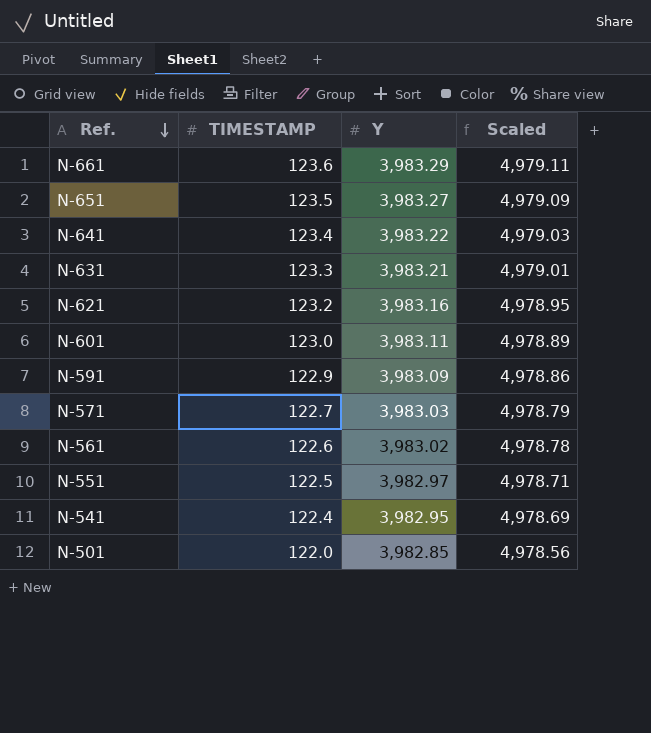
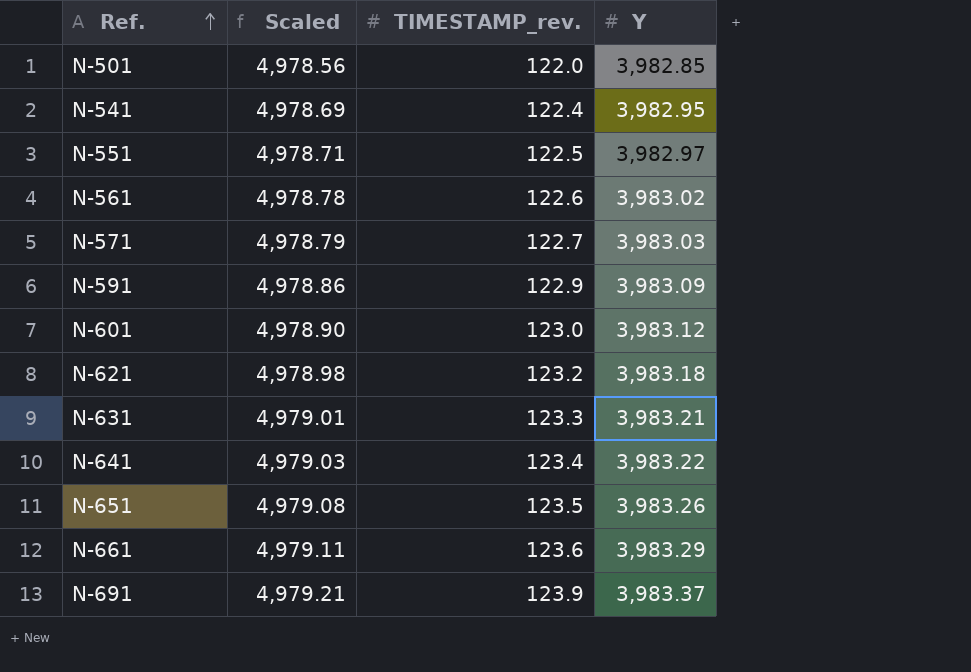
row order: Ref. descending -> Ref. ascending
column Scaled | position: 4 -> 2
column name: TIMESTAMP -> TIMESTAMP_rev.
N-601 | Scaled: 4,978.89 -> 4,978.90
N-601 | Y: 3,983.11 -> 3,983.12
N-621 | Scaled: 4,978.95 -> 4,978.98
N-621 | Y: 3,983.16 -> 3,983.18
N-651 | Scaled: 4,979.09 -> 4,979.08
N-651 | Y: 3,983.27 -> 3,983.26
row N-691: none -> 4,979.21 | 123.9 | 3,983.37

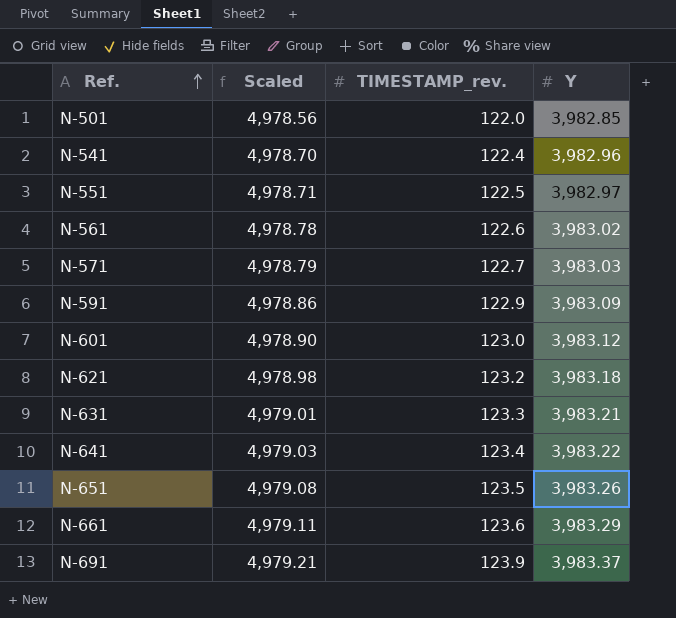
N-541 | Scaled: 4,978.69 -> 4,978.70
N-541 | Y: 3,982.95 -> 3,982.96

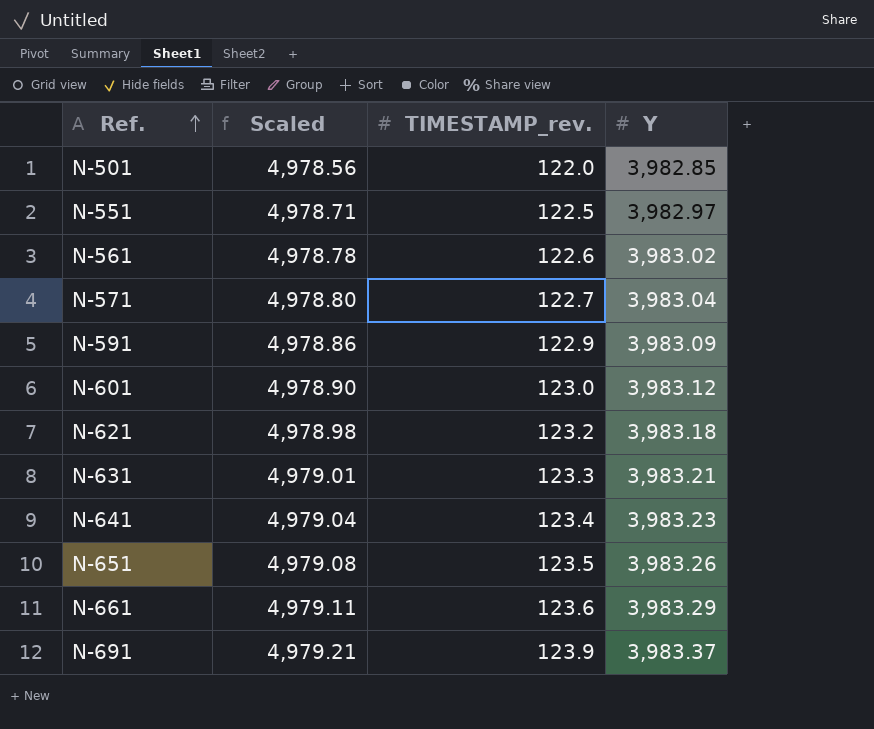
row N-541: 4,978.70 | 122.4 | 3,982.96 -> none
N-571 | Scaled: 4,978.79 -> 4,978.80
N-571 | Y: 3,983.03 -> 3,983.04
N-641 | Scaled: 4,979.03 -> 4,979.04
N-641 | Y: 3,983.22 -> 3,983.23

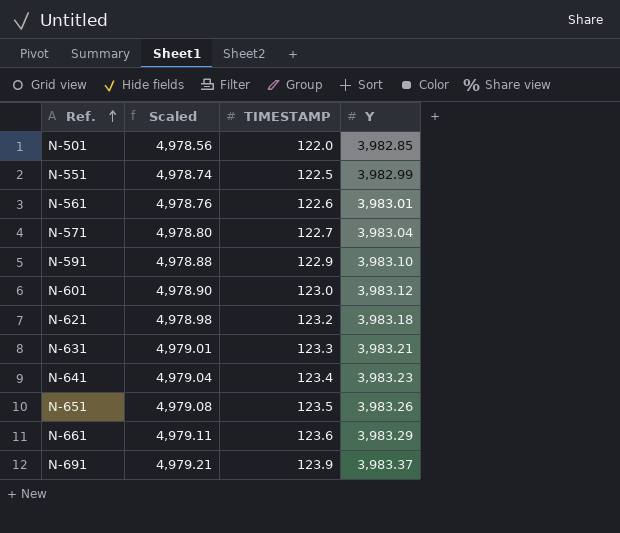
column name: TIMESTAMP_rev. -> TIMESTAMP
N-551 | Scaled: 4,978.71 -> 4,978.74
N-551 | Y: 3,982.97 -> 3,982.99
N-561 | Scaled: 4,978.78 -> 4,978.76
N-561 | Y: 3,983.02 -> 3,983.01
N-591 | Scaled: 4,978.86 -> 4,978.88
N-591 | Y: 3,983.09 -> 3,983.10

